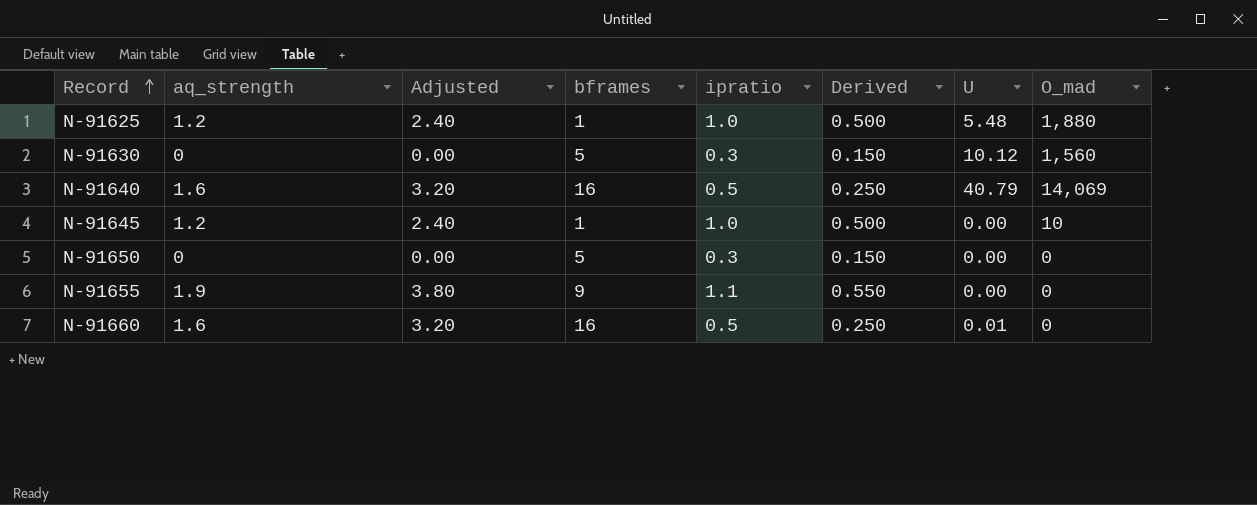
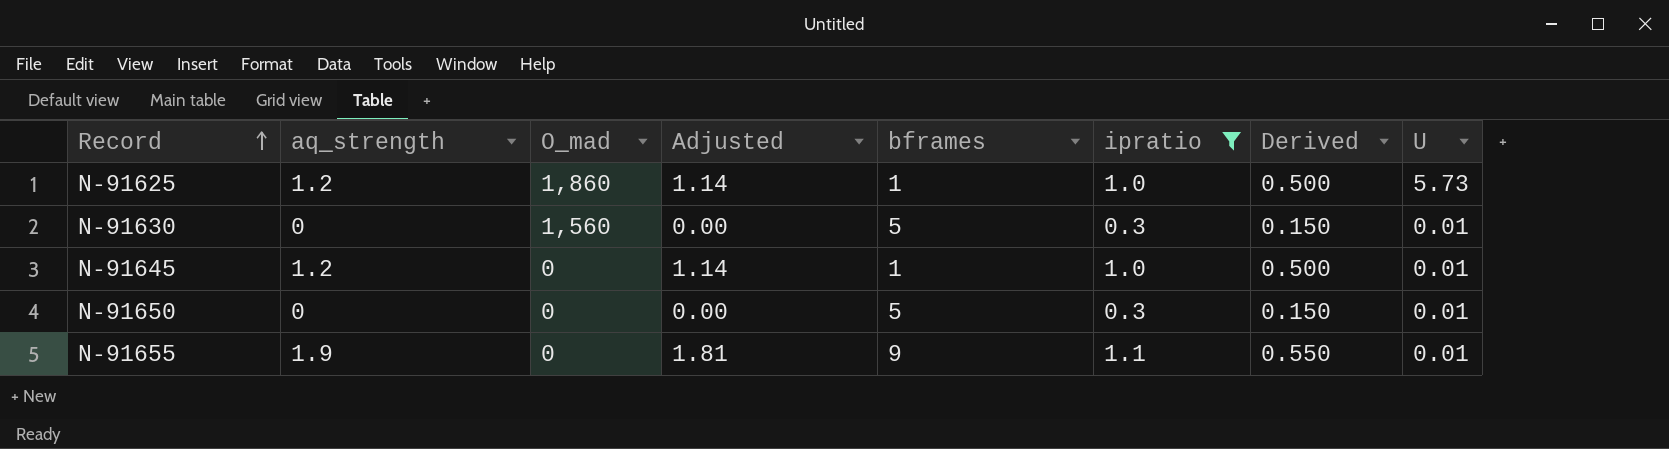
filter: none -> ipratio != 0.5
column O_mad | position: 8 -> 3
column Adjusted | formula: [aq_strength] * 2 -> [aq_strength] * 0.95
N-91625 | O_mad: 1,880 -> 1,860
N-91625 | U: 5.48 -> 5.73
N-91630 | U: 10.12 -> 0.01
N-91645 | O_mad: 10 -> 0
N-91645 | U: 0.00 -> 0.01
N-91650 | U: 0.00 -> 0.01
N-91655 | U: 0.00 -> 0.01

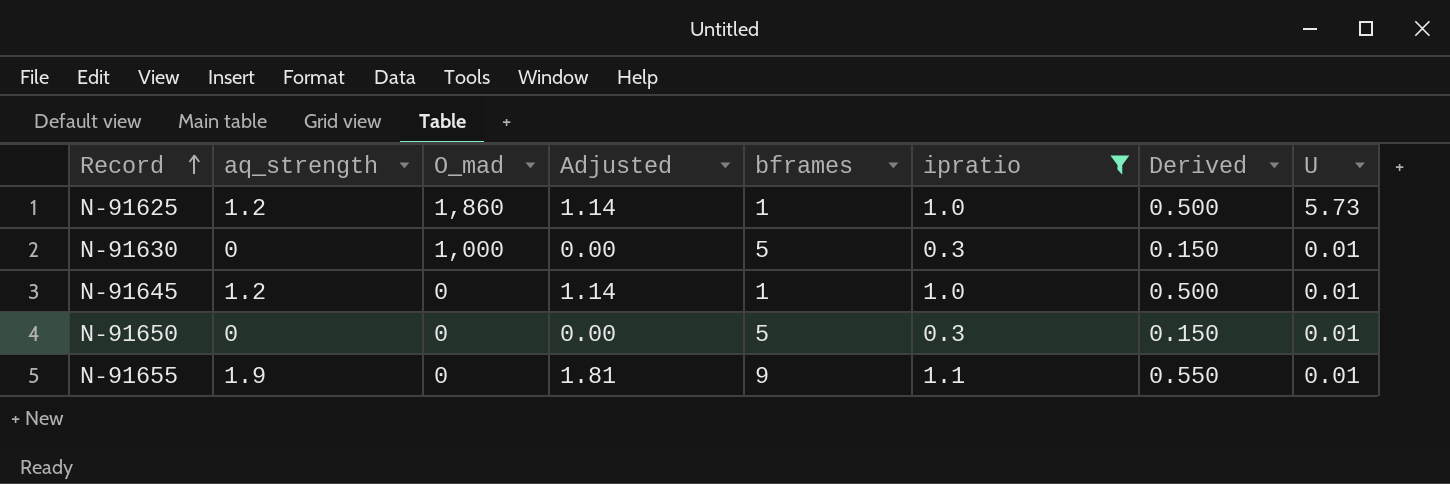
N-91630 | O_mad: 1,560 -> 1,000

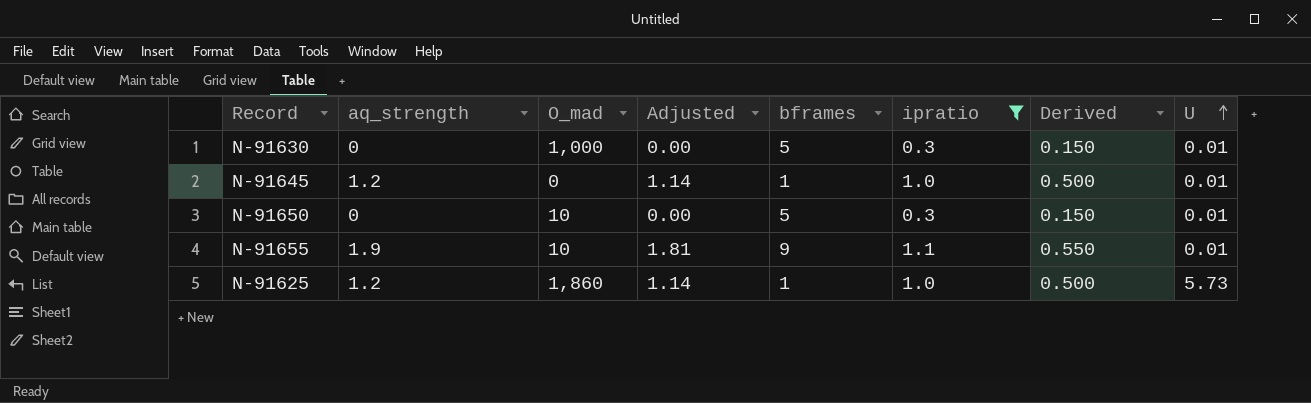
row order: Record ascending -> U ascending
N-91650 | O_mad: 0 -> 10
N-91655 | O_mad: 0 -> 10

